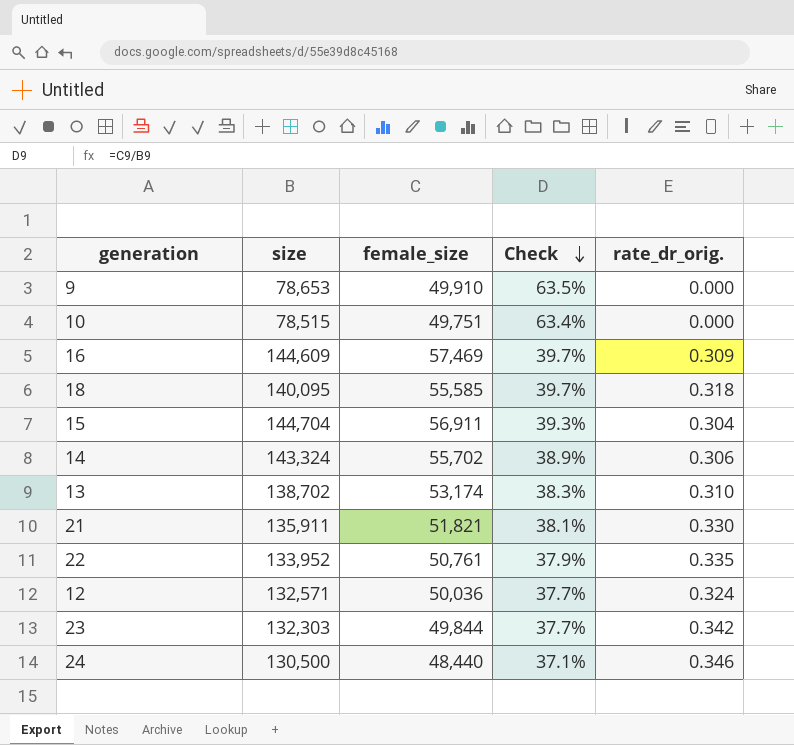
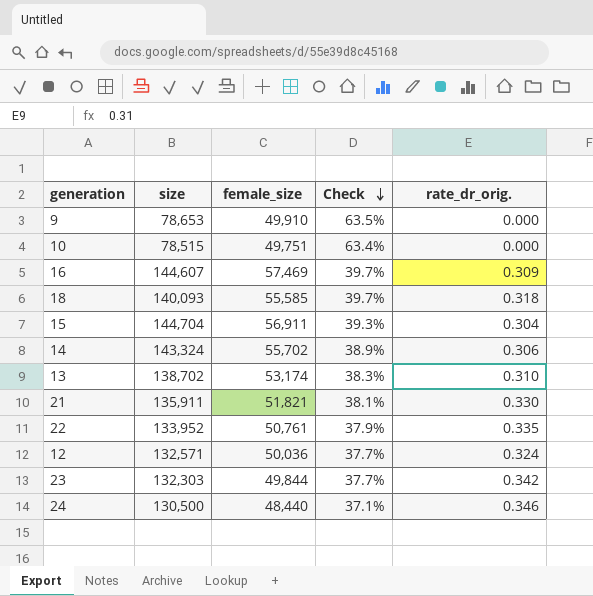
16 | size: 144,609 -> 144,607
18 | size: 140,095 -> 140,093

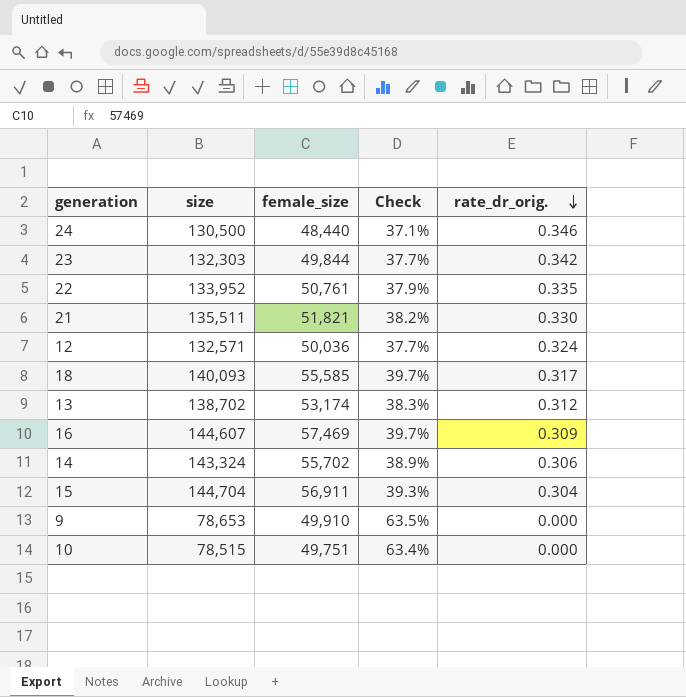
row order: Check descending -> rate_dr_orig. descending
21 | size: 135,911 -> 135,511
21 | Check: 38.1% -> 38.2%
18 | rate_dr_orig.: 0.318 -> 0.317
13 | rate_dr_orig.: 0.310 -> 0.312

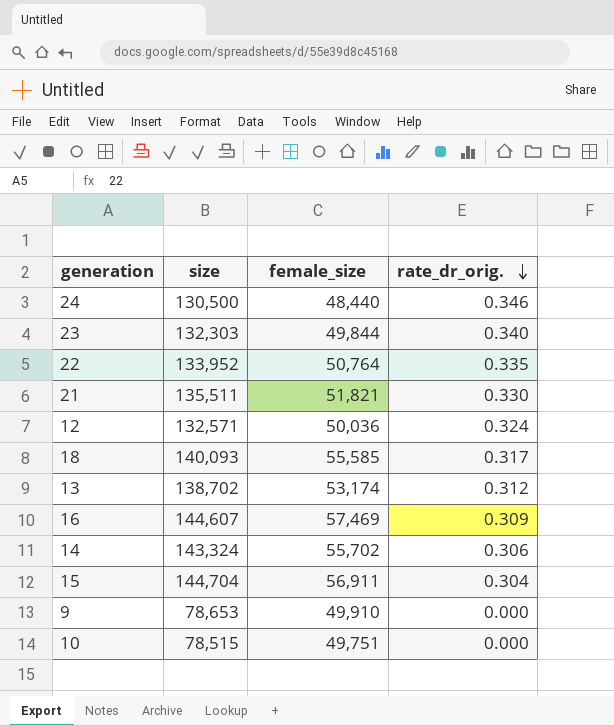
column Check | formula: [female_size] / [size] -> none
23 | rate_dr_orig.: 0.342 -> 0.340
22 | female_size: 50,761 -> 50,764

